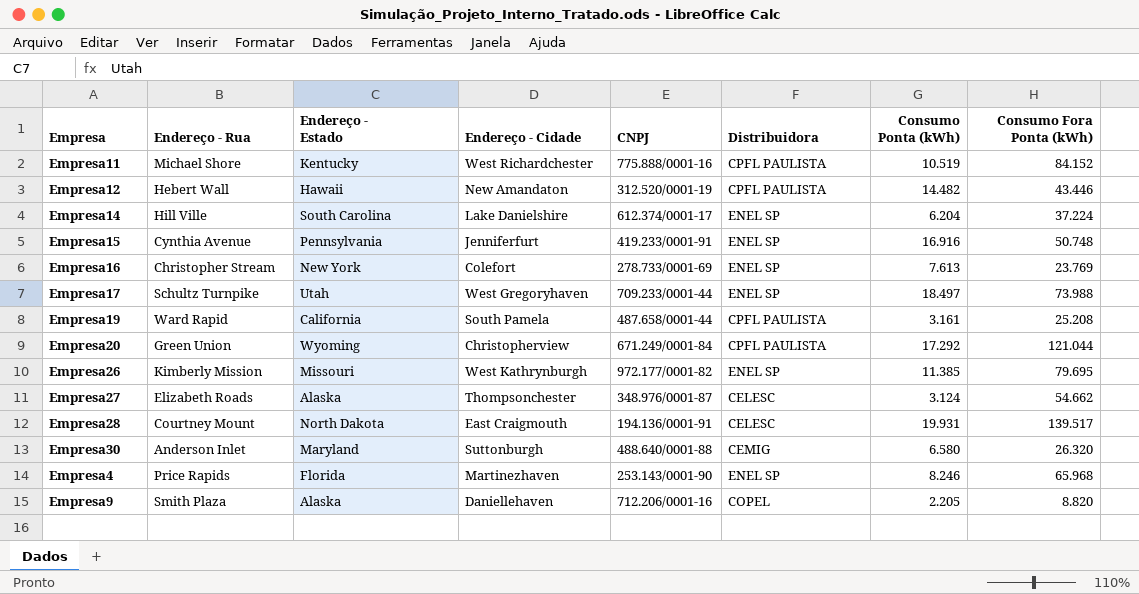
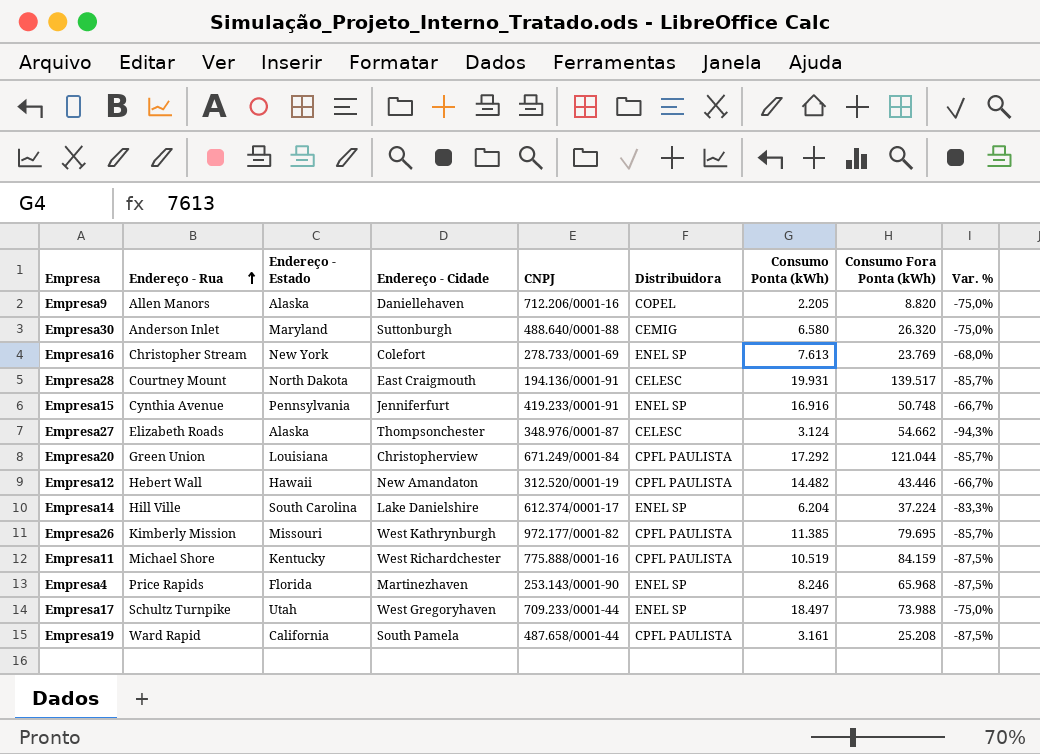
row order: none -> Endereço - Rua ascending
column Var. % | formula: none -> ([Consumo Ponta (kWh)] - [Consumo Fora Ponta (kWh)]) / [Consumo Fora Ponta (kWh)]
Empresa9 | Endereço - Rua: Smith Plaza -> Allen Manors
Empresa20 | Endereço - Estado: Wyoming -> Louisiana
Empresa26 | Distribuidora: ENEL SP -> CPFL PAULISTA
Empresa11 | Consumo Fora Ponta (kWh): 84.152 -> 84.159

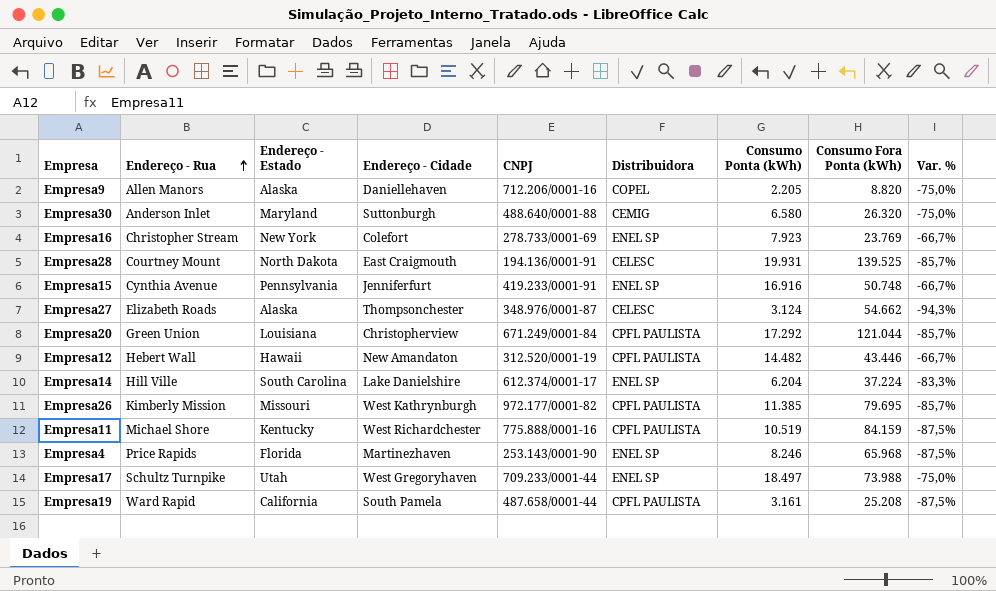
Empresa16 | Consumo Ponta (kWh): 7.613 -> 7.923
Empresa16 | Var. %: -68,0% -> -66,7%
Empresa28 | Consumo Fora Ponta (kWh): 139.517 -> 139.525

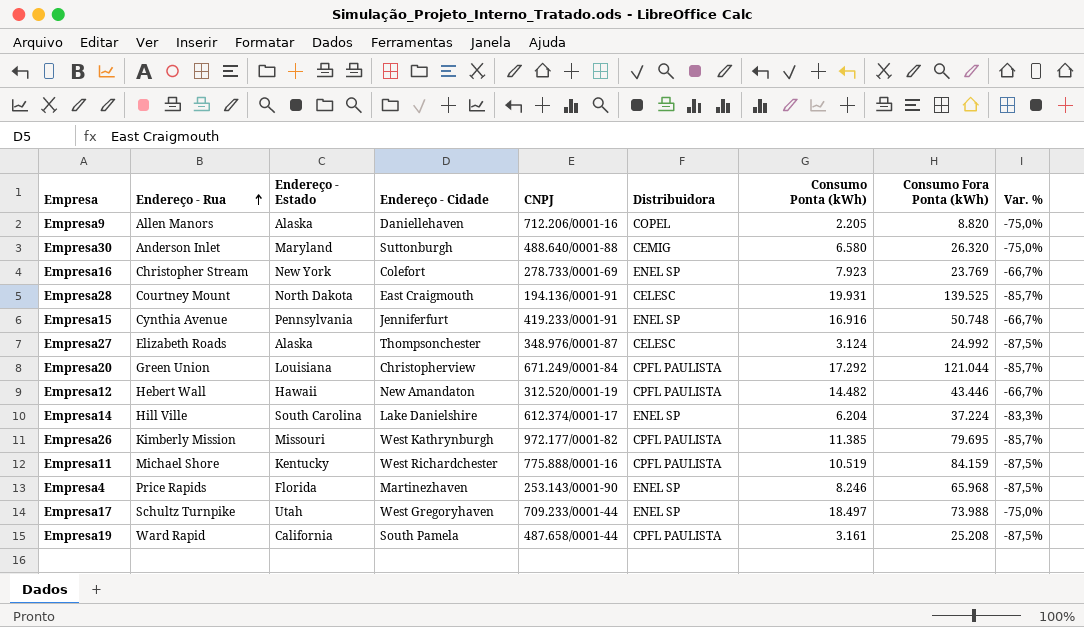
Empresa27 | Consumo Fora Ponta (kWh): 54.662 -> 24.992
Empresa27 | Var. %: -94,3% -> -87,5%

